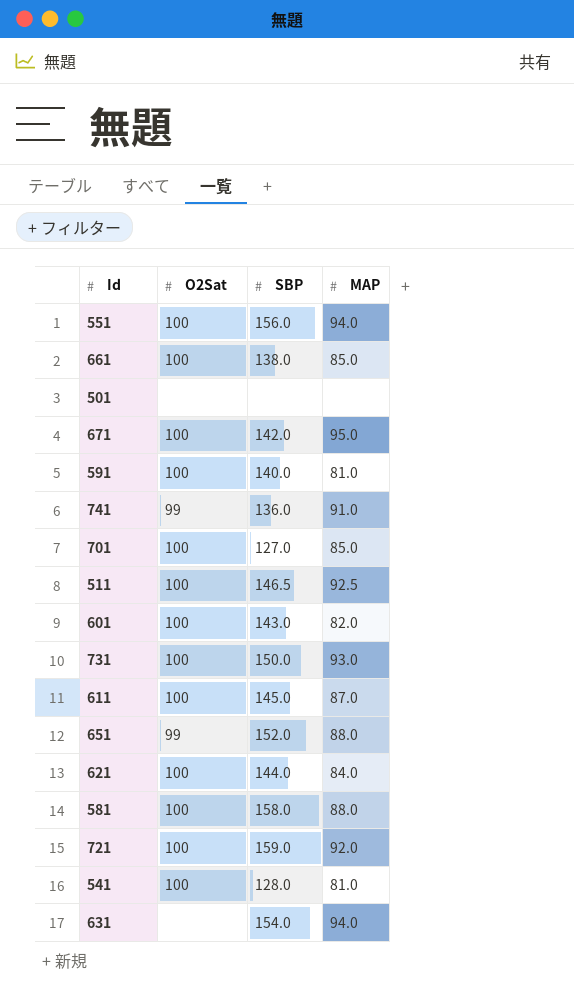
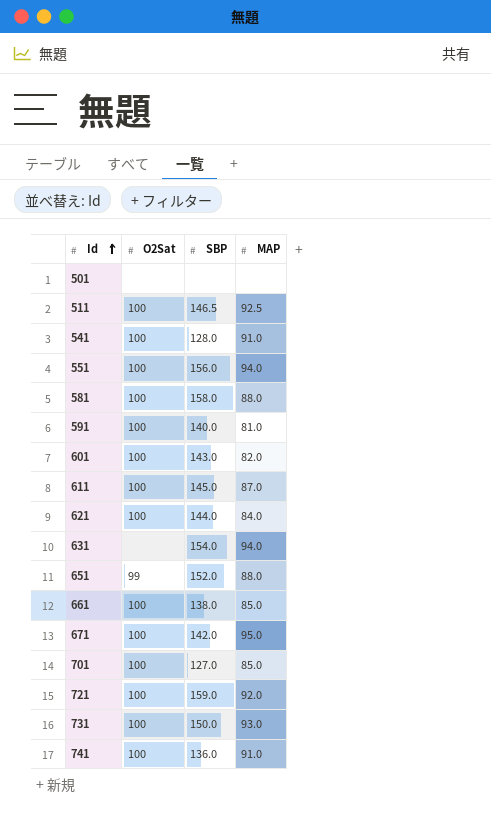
row order: none -> Id ascending
541 | MAP: 81.0 -> 91.0
741 | O2Sat: 99 -> 100

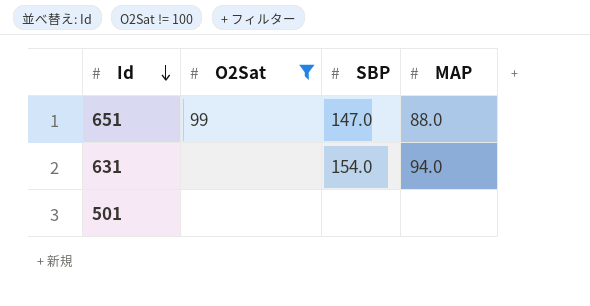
filter: none -> O2Sat != 100
row order: Id ascending -> Id descending
651 | SBP: 152.0 -> 147.0

